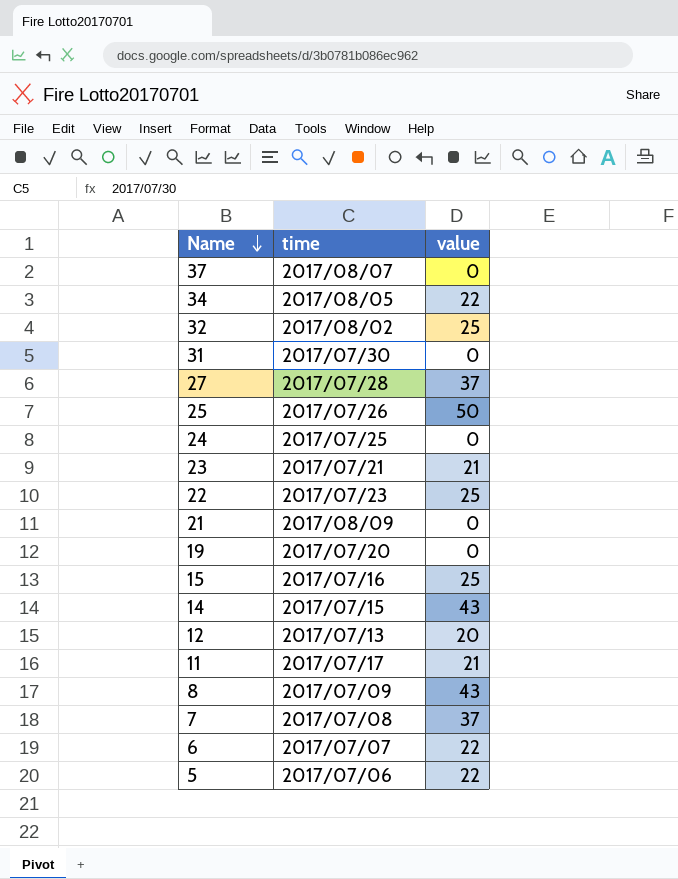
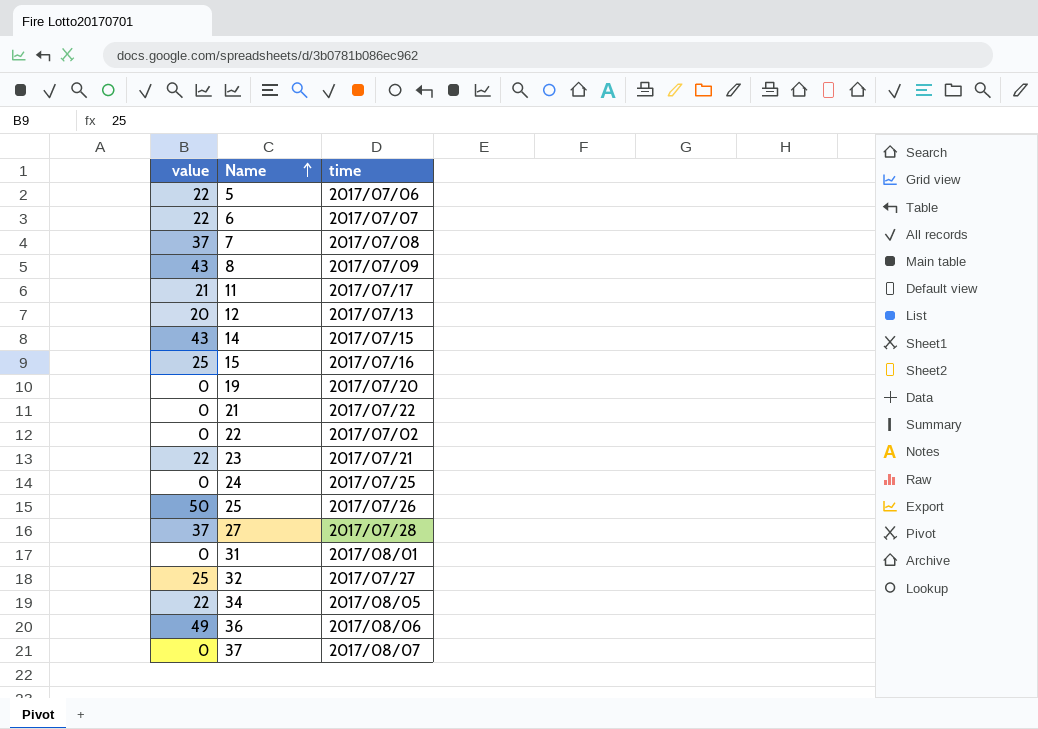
row order: Name descending -> Name ascending
column value | position: 3 -> 1
21 | time: 2017/08/09 -> 2017/07/22
22 | value: 25 -> 0
22 | time: 2017/07/23 -> 2017/07/02
23 | value: 21 -> 22
31 | time: 2017/07/30 -> 2017/08/01
32 | time: 2017/08/02 -> 2017/07/27
row 36: none -> 49 | 2017/08/06

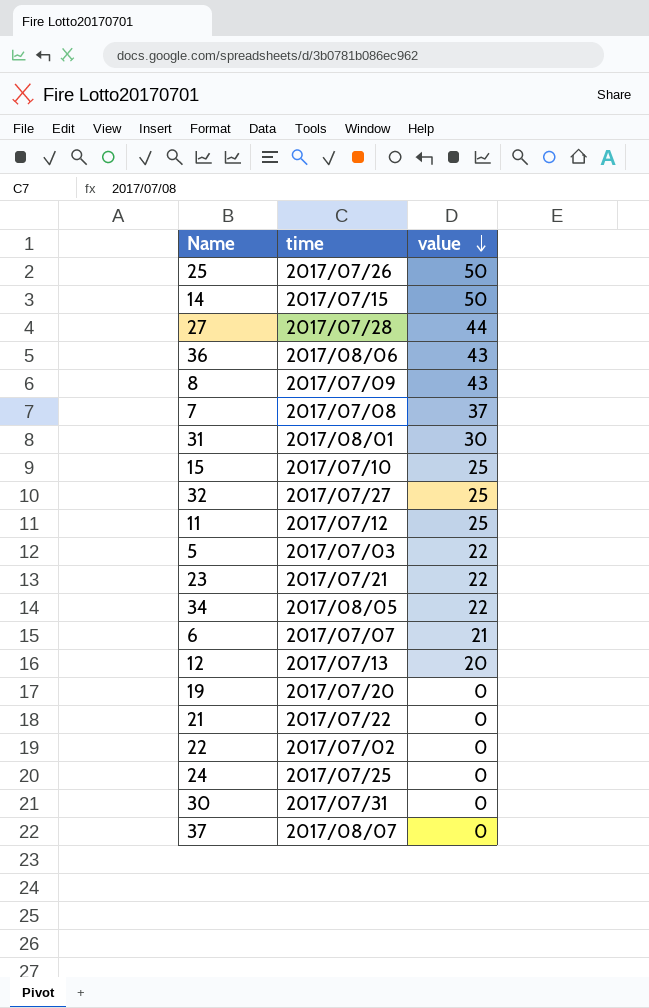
row order: Name ascending -> value descending
column value | position: 1 -> 3
14 | value: 43 -> 50
27 | value: 37 -> 44
36 | value: 49 -> 43
31 | value: 0 -> 30
15 | time: 2017/07/16 -> 2017/07/10
11 | time: 2017/07/17 -> 2017/07/12
11 | value: 21 -> 25
5 | time: 2017/07/06 -> 2017/07/03
6 | value: 22 -> 21
row 30: none -> 2017/07/31 | 0

